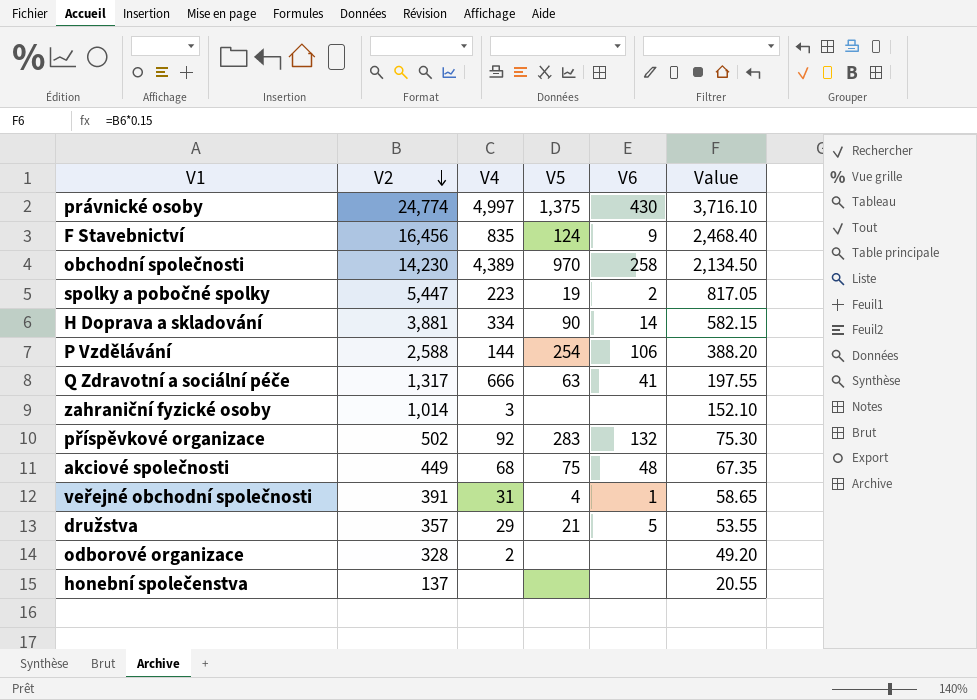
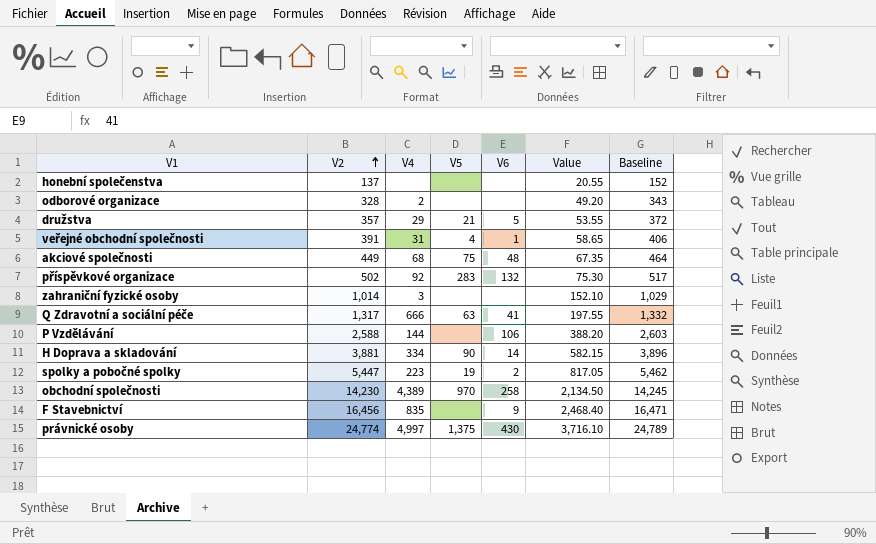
row order: V2 descending -> V2 ascending
column Baseline | formula: none -> [V2] + 15
P Vzdělávání | V5: 254 -> none
F Stavebnictví | V5: 124 -> none

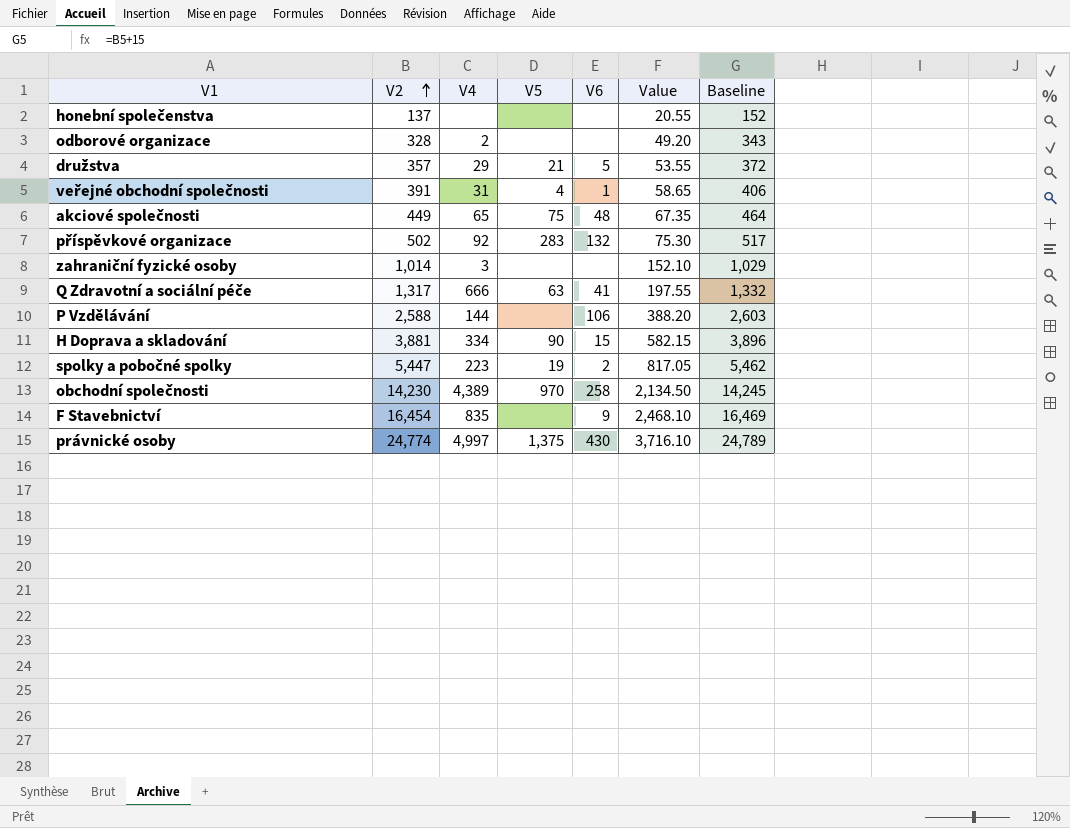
akciové společnosti | V4: 68 -> 65
H Doprava a skladování | V6: 14 -> 15
F Stavebnictví | V2: 16,456 -> 16,454
F Stavebnictví | Value: 2,468.40 -> 2,468.10
F Stavebnictví | Baseline: 16,471 -> 16,469

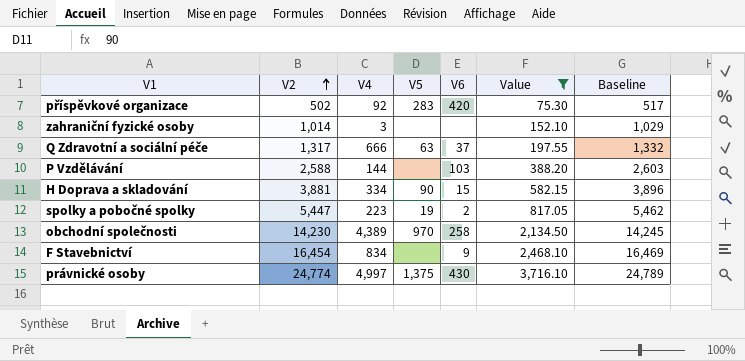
filter: none -> Value >= 75.30
příspěvkové organizace | V6: 132 -> 420
Q Zdravotní a sociální péče | V6: 41 -> 37
P Vzdělávání | V6: 106 -> 103
F Stavebnictví | V4: 835 -> 834

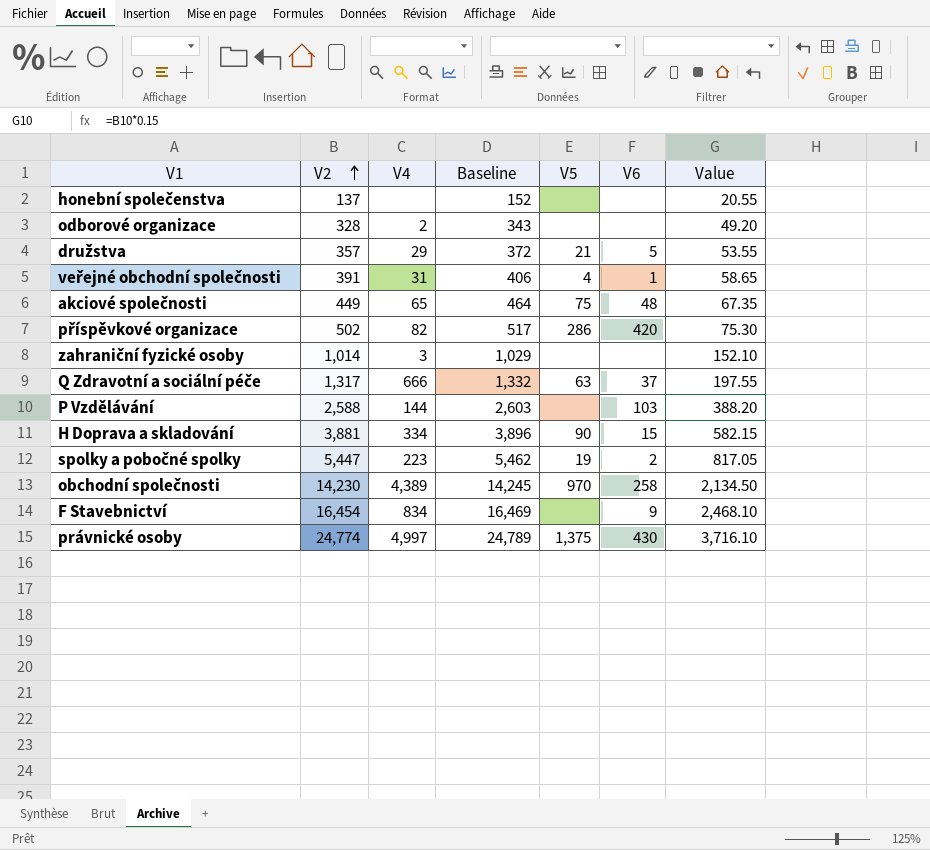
filter: Value >= 75.30 -> none
column Baseline | position: 7 -> 4
příspěvkové organizace | V4: 92 -> 82
příspěvkové organizace | V5: 283 -> 286

